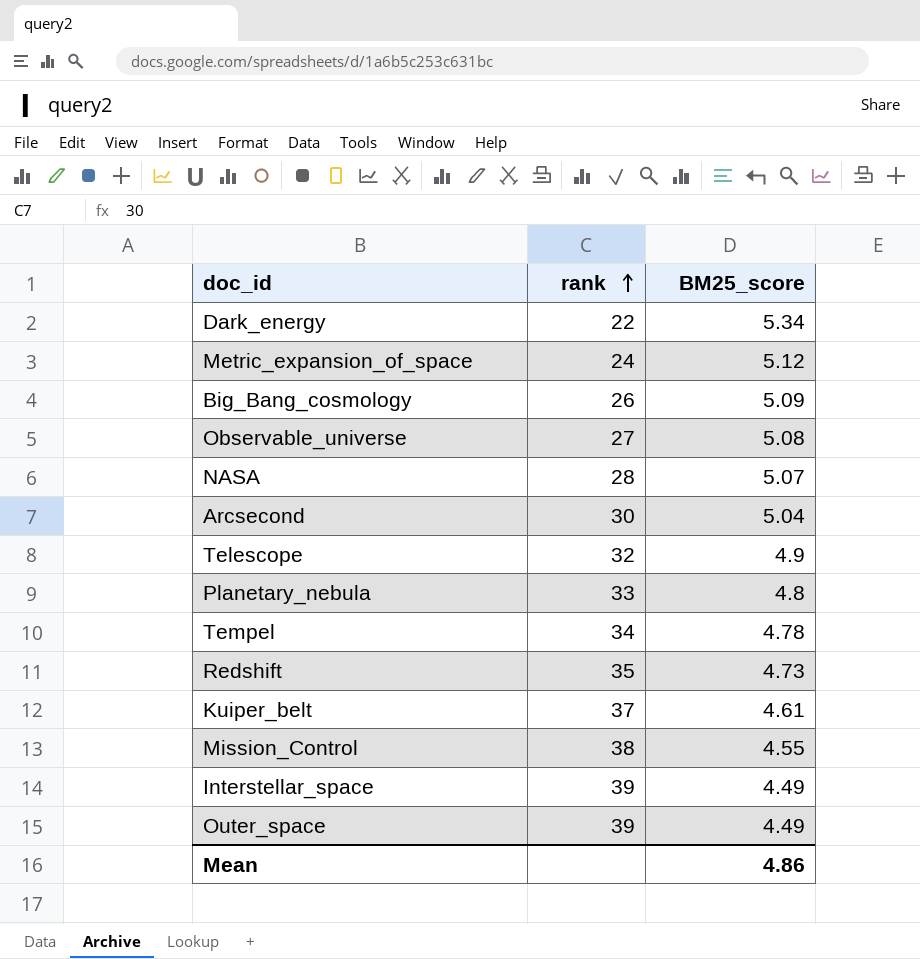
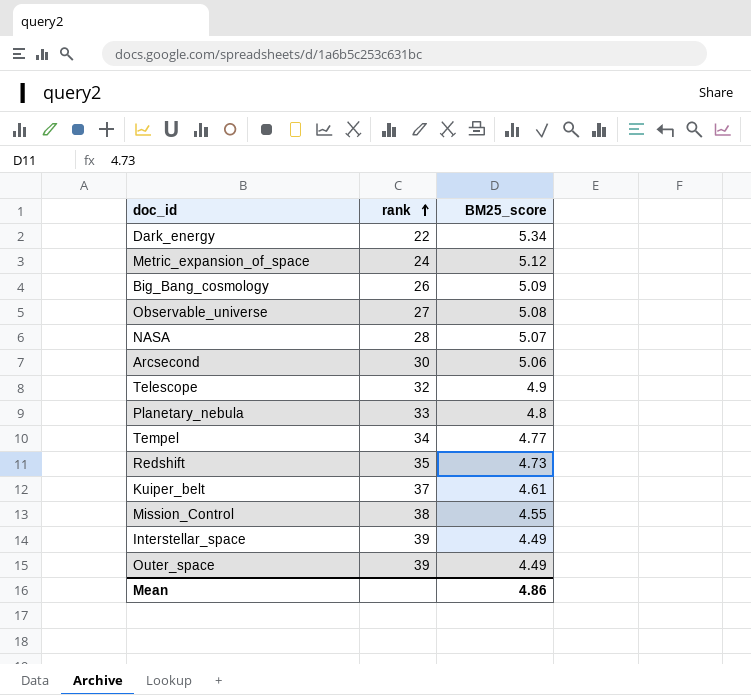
Arcsecond | BM25_score: 5.04 -> 5.06
Tempel | BM25_score: 4.78 -> 4.77

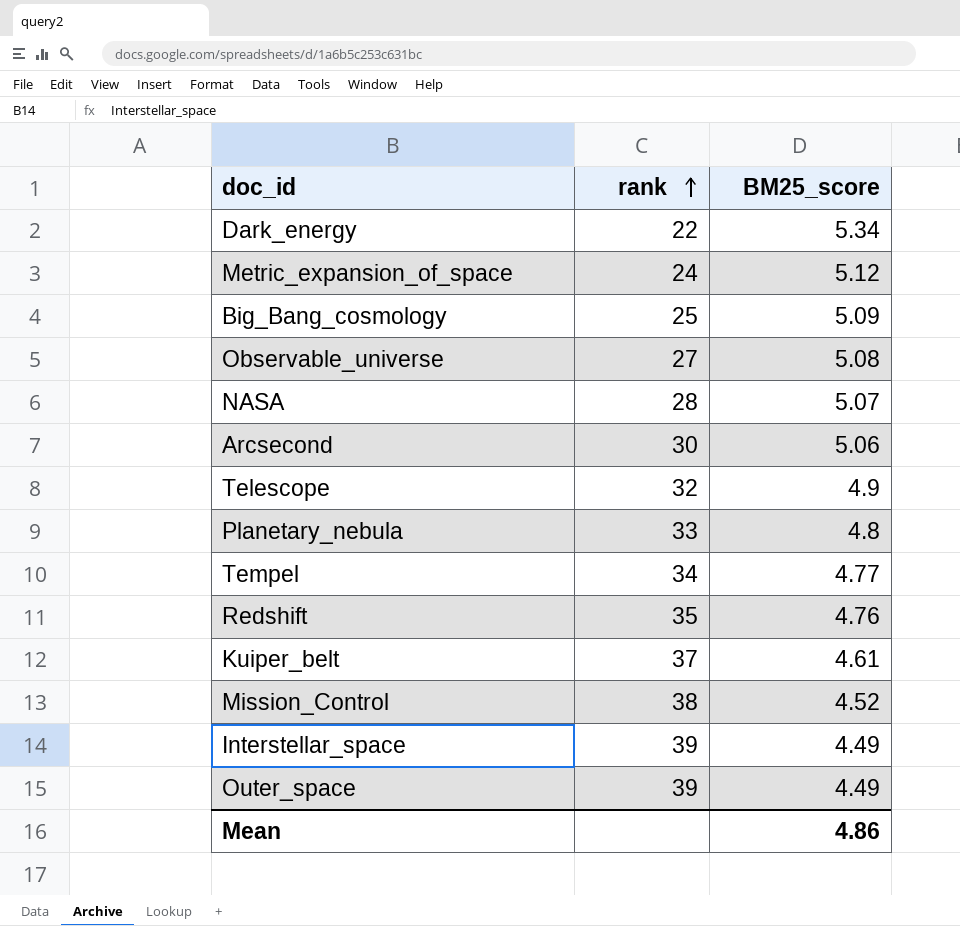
Big_Bang_cosmology | rank: 26 -> 25
Redshift | BM25_score: 4.73 -> 4.76
Mission_Control | BM25_score: 4.55 -> 4.52

